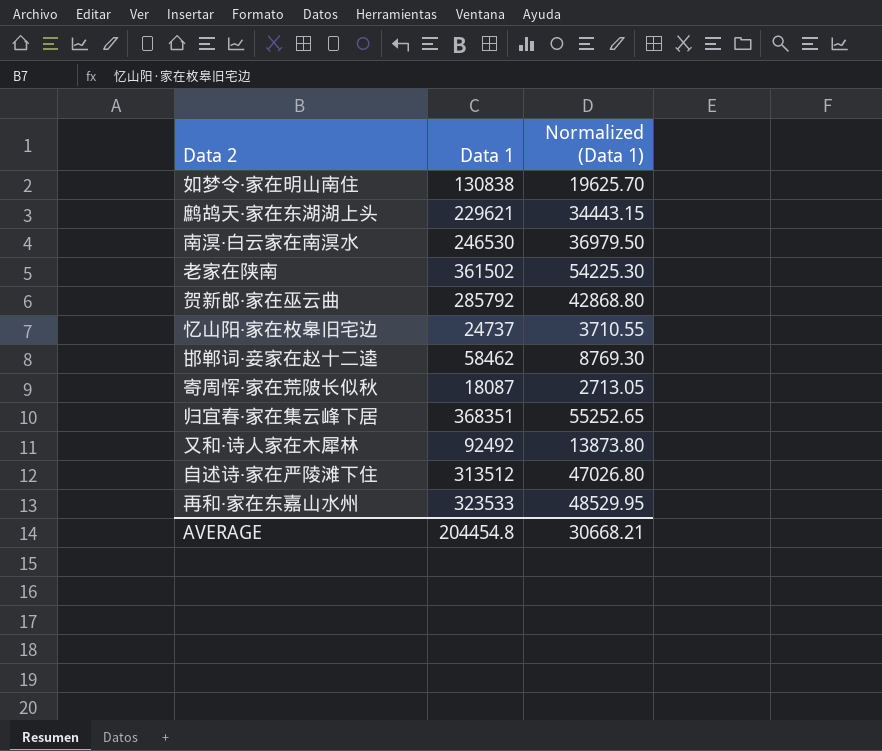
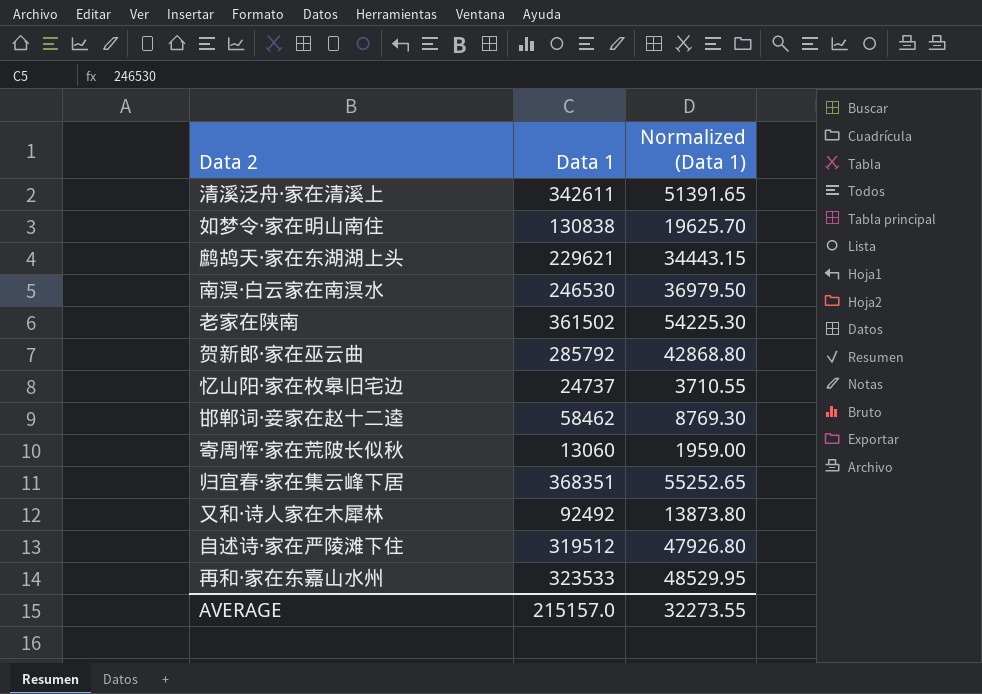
row 清溪泛舟·家在清溪上: none -> 342611 | 51391.65
寄周恽·家在荒陂长似秋 | Data 1: 18087 -> 13060
寄周恽·家在荒陂长似秋 | Normalized (Data 1): 2713.05 -> 1959.00
自述诗·家在严陵滩下住 | Data 1: 313512 -> 319512
自述诗·家在严陵滩下住 | Normalized (Data 1): 47026.80 -> 47926.80
AVERAGE | Data 1: 204454.8 -> 215157.0
AVERAGE | Normalized (Data 1): 30668.21 -> 32273.55

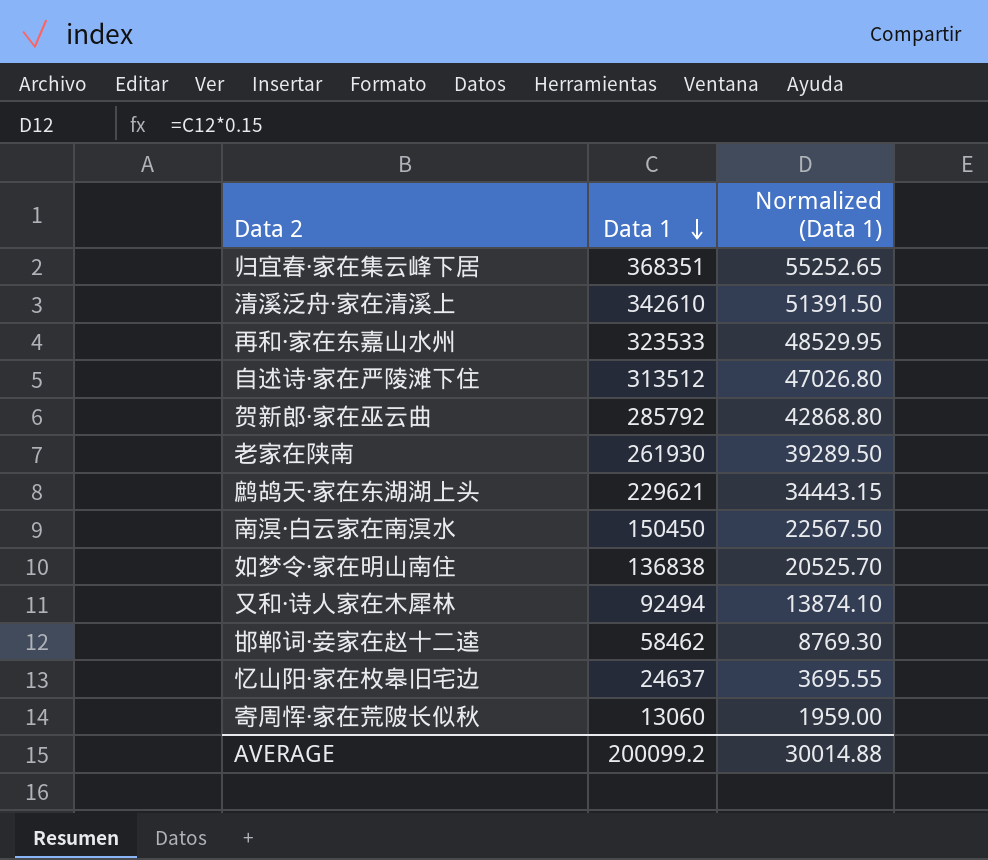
row order: none -> Data 1 descending
清溪泛舟·家在清溪上 | Data 1: 342611 -> 342610
清溪泛舟·家在清溪上 | Normalized (Data 1): 51391.65 -> 51391.50
自述诗·家在严陵滩下住 | Data 1: 319512 -> 313512
自述诗·家在严陵滩下住 | Normalized (Data 1): 47926.80 -> 47026.80
老家在陕南 | Data 1: 361502 -> 261930
老家在陕南 | Normalized (Data 1): 54225.30 -> 39289.50
南溟·白云家在南溟水 | Data 1: 246530 -> 150450
南溟·白云家在南溟水 | Normalized (Data 1): 36979.50 -> 22567.50
如梦令·家在明山南住 | Data 1: 130838 -> 136838
如梦令·家在明山南住 | Normalized (Data 1): 19625.70 -> 20525.70
又和·诗人家在木犀林 | Data 1: 92492 -> 92494
又和·诗人家在木犀林 | Normalized (Data 1): 13873.80 -> 13874.10
忆山阳·家在枚皋旧宅边 | Data 1: 24737 -> 24637
忆山阳·家在枚皋旧宅边 | Normalized (Data 1): 3710.55 -> 3695.55
AVERAGE | Data 1: 215157.0 -> 200099.2
AVERAGE | Normalized (Data 1): 32273.55 -> 30014.88

